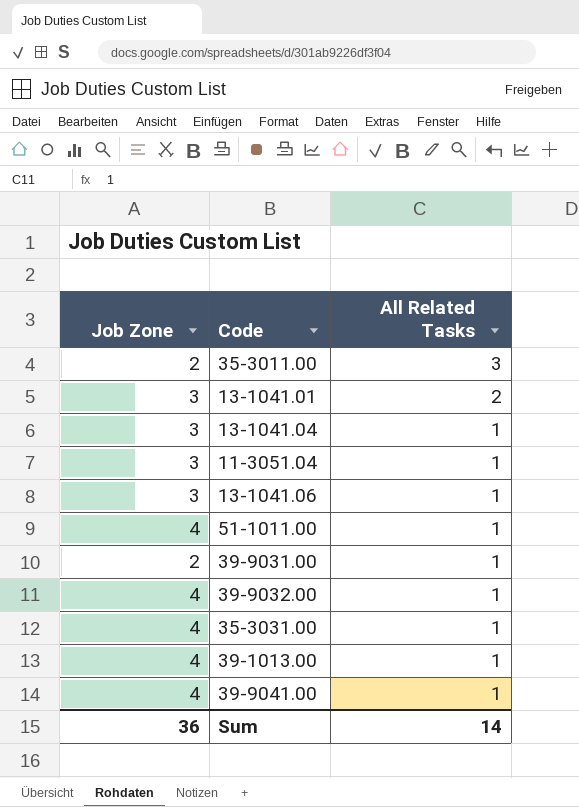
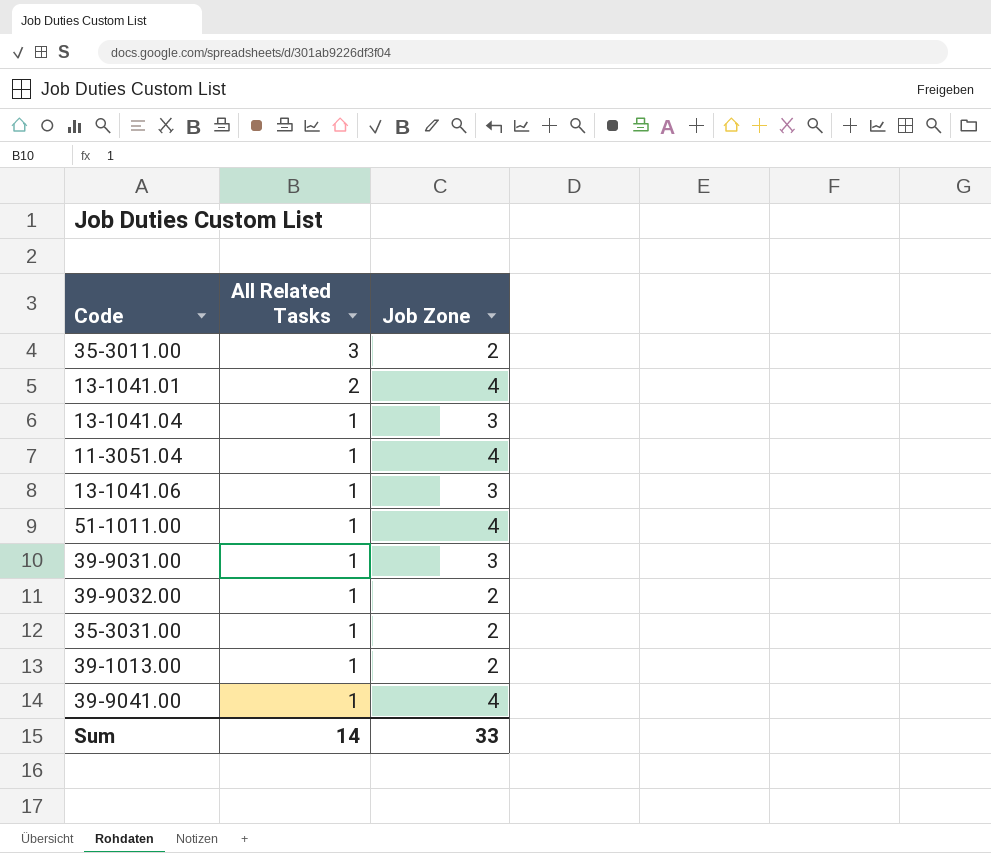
column Job Zone | position: 1 -> 3
13-1041.01 | Job Zone: 3 -> 4
11-3051.04 | Job Zone: 3 -> 4
39-9031.00 | Job Zone: 2 -> 3
39-9032.00 | Job Zone: 4 -> 2
35-3031.00 | Job Zone: 4 -> 2
39-1013.00 | Job Zone: 4 -> 2
Sum | Job Zone: 36 -> 33

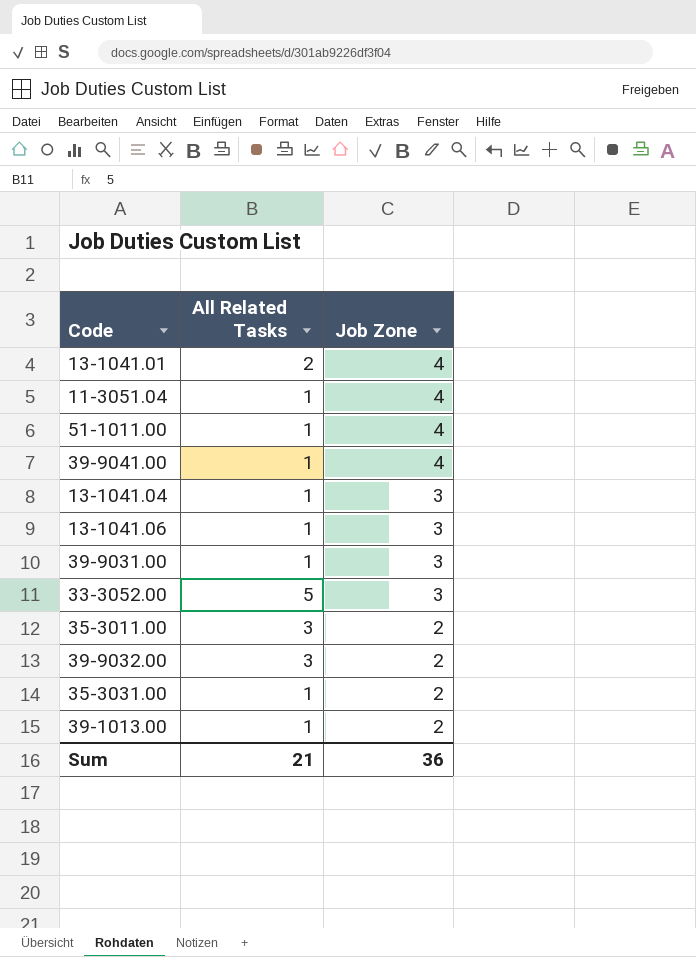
row order: All Related Tasks descending -> Job Zone descending
row 33-3052.00: none -> 5 | 3
39-9032.00 | All Related Tasks: 1 -> 3
Sum | All Related Tasks: 14 -> 21
Sum | Job Zone: 33 -> 36

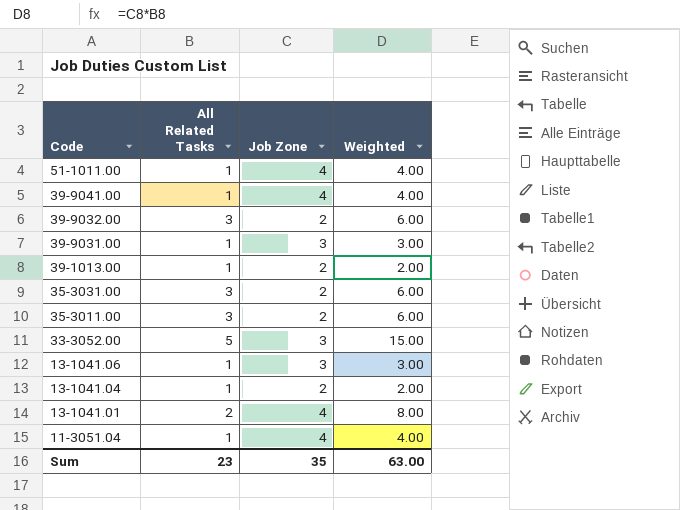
row order: Job Zone descending -> Code descending
column Weighted | formula: none -> [All Related Tasks] * [Job Zone]
35-3031.00 | All Related Tasks: 1 -> 3
13-1041.04 | Job Zone: 3 -> 2
Sum | All Related Tasks: 21 -> 23
Sum | Job Zone: 36 -> 35

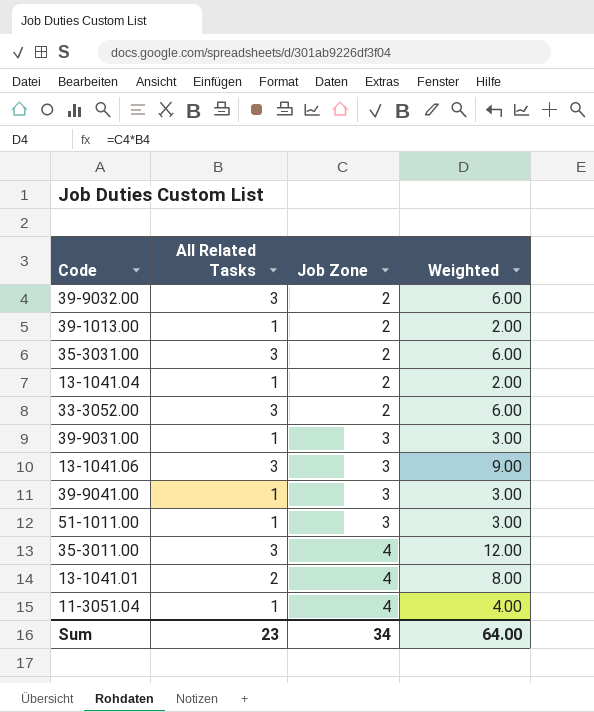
row order: Code descending -> Job Zone ascending
33-3052.00 | All Related Tasks: 5 -> 3
33-3052.00 | Job Zone: 3 -> 2
33-3052.00 | Weighted: 15.00 -> 6.00
13-1041.06 | All Related Tasks: 1 -> 3
13-1041.06 | Weighted: 3.00 -> 9.00
39-9041.00 | Job Zone: 4 -> 3
39-9041.00 | Weighted: 4.00 -> 3.00
51-1011.00 | Job Zone: 4 -> 3
51-1011.00 | Weighted: 4.00 -> 3.00
35-3011.00 | Job Zone: 2 -> 4
35-3011.00 | Weighted: 6.00 -> 12.00
Sum | Job Zone: 35 -> 34
Sum | Weighted: 63.00 -> 64.00

